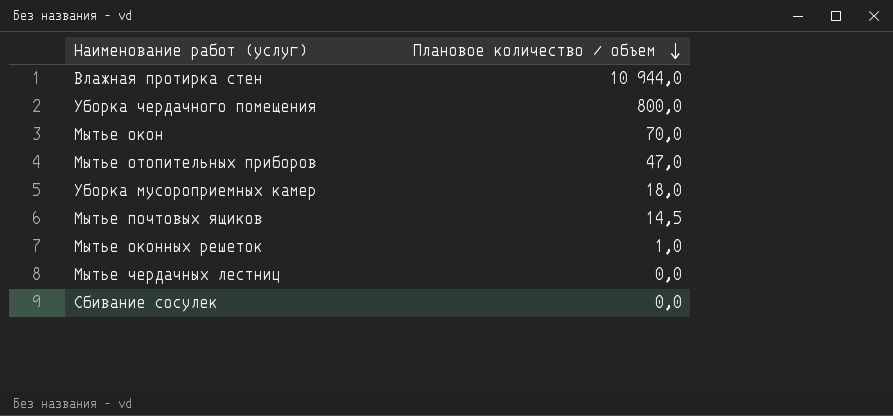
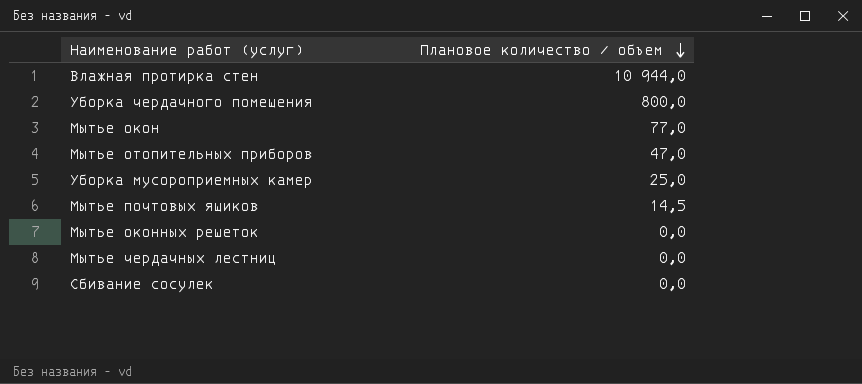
Мытье окон | Плановое количество / объем: 70,0 -> 77,0
Уборка мусороприемных камер | Плановое количество / объем: 18,0 -> 25,0
Мытье оконных решеток | Плановое количество / объем: 1,0 -> 0,0

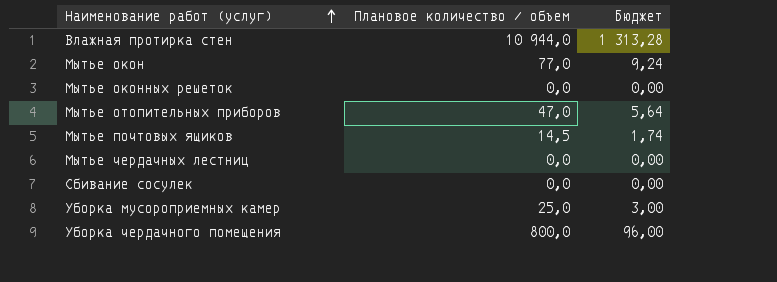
row order: Плановое количество / объем descending -> Наименование работ (услуг) ascending
column Бюджет | formula: none -> [Плановое количество / объем] * 0,12

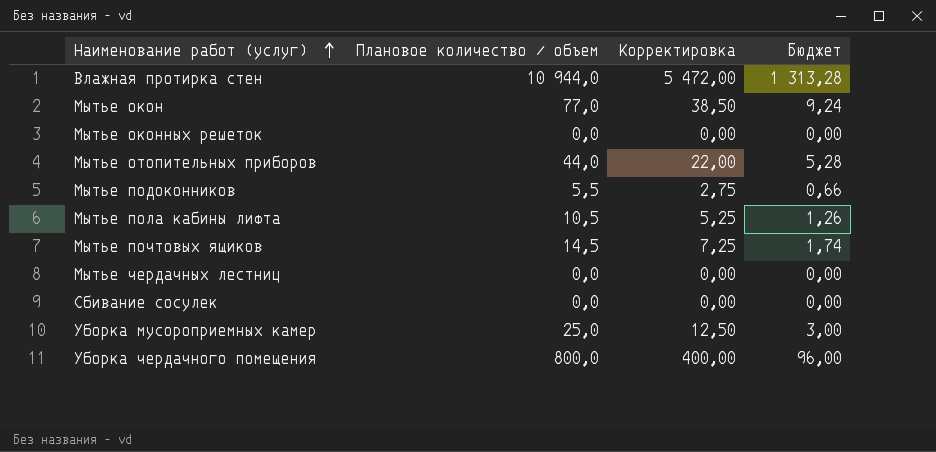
column Корректировка | formula: none -> [Плановое количество / объем] * 0,5
Мытье отопительных приборов | Плановое количество / объем: 47,0 -> 44,0
Мытье отопительных приборов | Бюджет: 5,64 -> 5,28
row Мытье подоконников: none -> 5,5 | 2,75 | 0,66
row Мытье пола кабины лифта: none -> 10,5 | 5,25 | 1,26

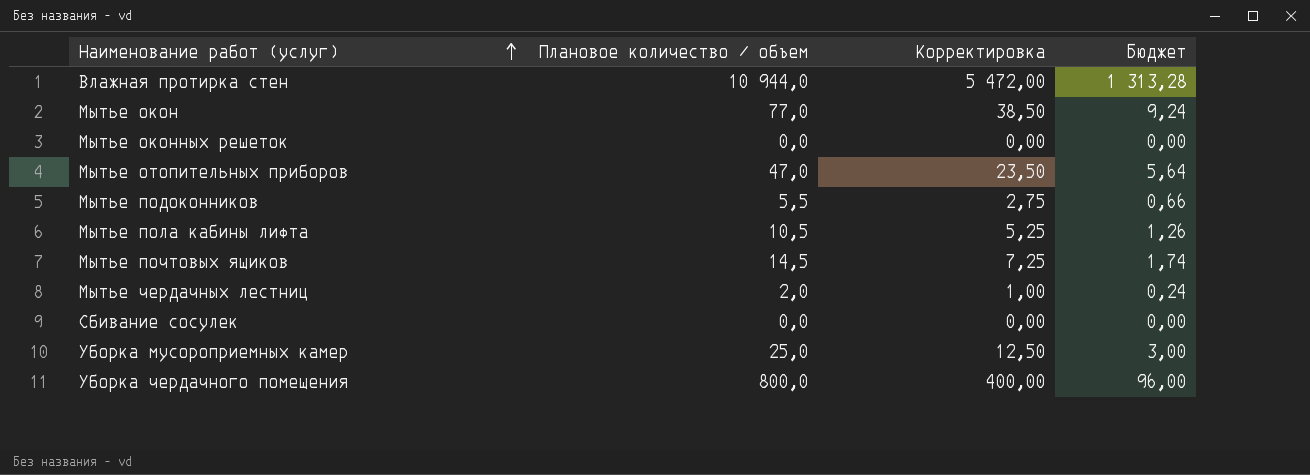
Мытье отопительных приборов | Плановое количество / объем: 44,0 -> 47,0
Мытье отопительных приборов | Корректировка: 22,00 -> 23,50
Мытье отопительных приборов | Бюджет: 5,28 -> 5,64
Мытье чердачных лестниц | Плановое количество / объем: 0,0 -> 2,0
Мытье чердачных лестниц | Корректировка: 0,00 -> 1,00
Мытье чердачных лестниц | Бюджет: 0,00 -> 0,24

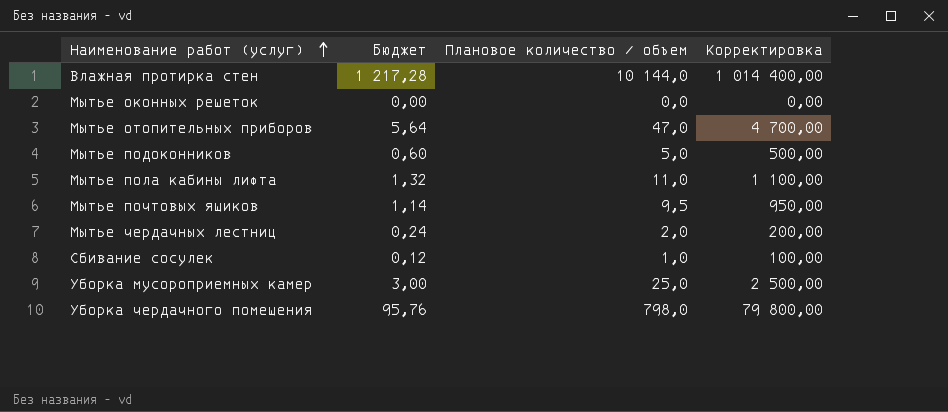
column Бюджет | position: 4 -> 2
column Корректировка | formula: [Плановое количество / объем] * 0,5 -> [Плановое количество / объем] * 100
row Мытье окон: 77,0 | 38,50 | 9,24 -> none
Влажная протирка стен | Бюджет: 1 313,28 -> 1 217,28
Влажная протирка стен | Плановое количество / объем: 10 944,0 -> 10 144,0
Мытье подоконников | Бюджет: 0,66 -> 0,60
Мытье подоконников | Плановое количество / объем: 5,5 -> 5,0
Мытье пола кабины лифта | Бюджет: 1,26 -> 1,32
Мытье пола кабины лифта | Плановое количество / объем: 10,5 -> 11,0
Мытье почтовых ящиков | Бюджет: 1,74 -> 1,14
Мытье почтовых ящиков | Плановое количество / объем: 14,5 -> 9,5
Сбивание сосулек | Бюджет: 0,00 -> 0,12
Сбивание сосулек | Плановое количество / объем: 0,0 -> 1,0
Уборка чердачного помещения | Бюджет: 96,00 -> 95,76
Уборка чердачного помещения | Плановое количество / объем: 800,0 -> 798,0

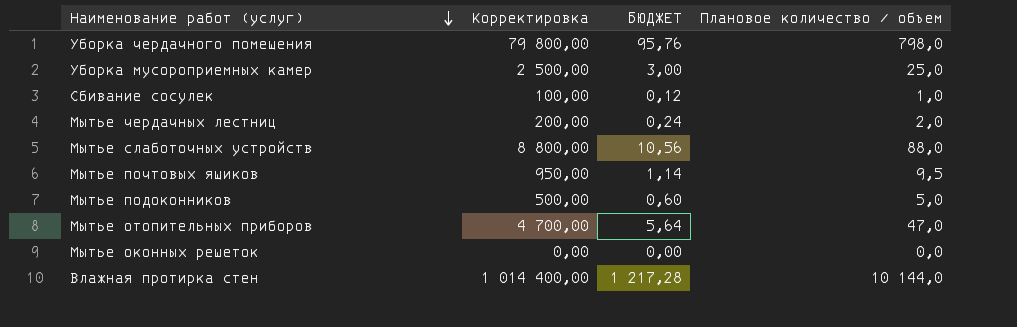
row order: Наименование работ (услуг) ascending -> Наименование работ (услуг) descending
column Корректировка | position: 4 -> 2
column name: Бюджет -> БЮДЖЕТ
row Мытье пола кабины лифта: 1,32 | 11,0 | 1 100,00 -> none
row Мытье слаботочных устройств: none -> 8 800,00 | 10,56 | 88,0

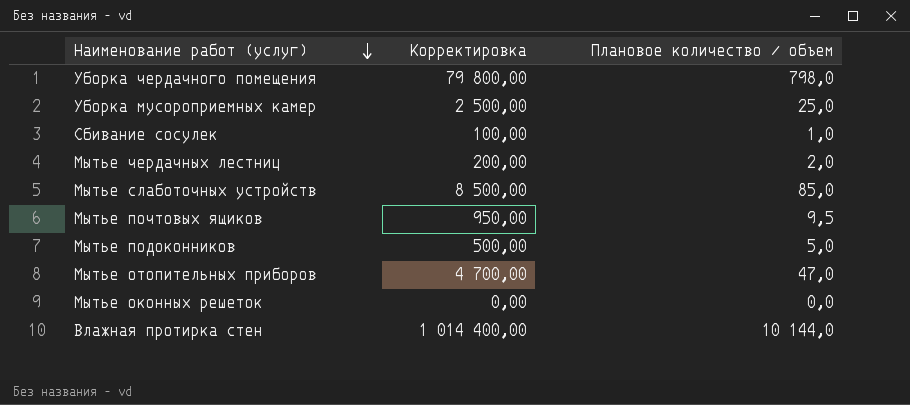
column БЮДЖЕТ | formula: [Плановое количество / объем] * 0,12 -> none
Мытье слаботочных устройств | Корректировка: 8 800,00 -> 8 500,00
Мытье слаботочных устройств | Плановое количество / объем: 88,0 -> 85,0

